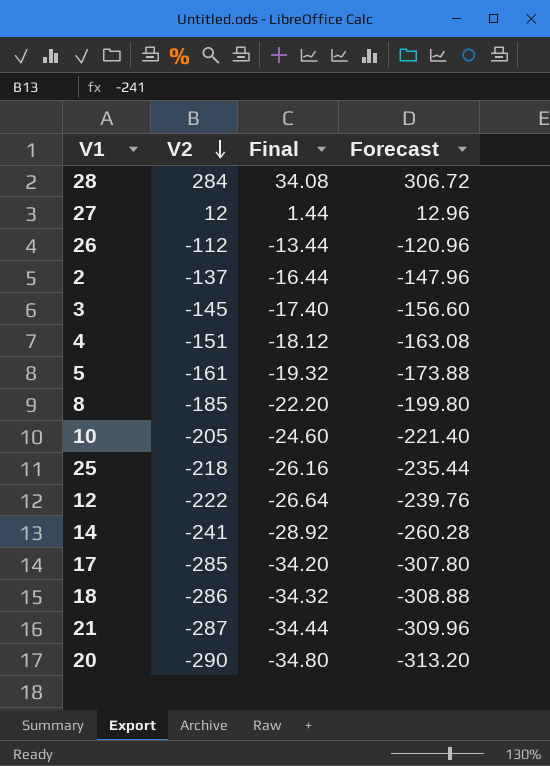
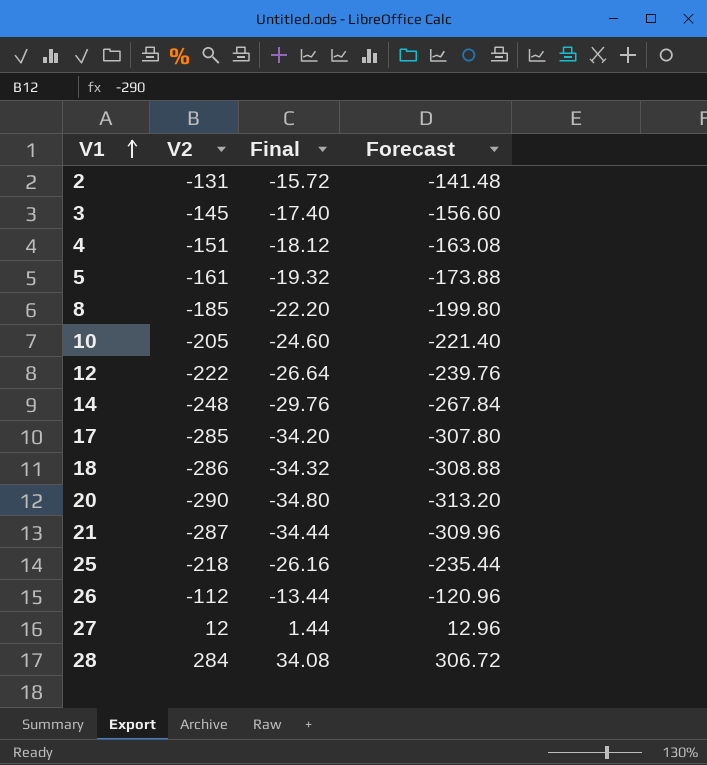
row order: V2 descending -> V1 ascending
2 | V2: -137 -> -131
2 | Final: -16.44 -> -15.72
2 | Forecast: -147.96 -> -141.48
14 | V2: -241 -> -248
14 | Final: -28.92 -> -29.76
14 | Forecast: -260.28 -> -267.84

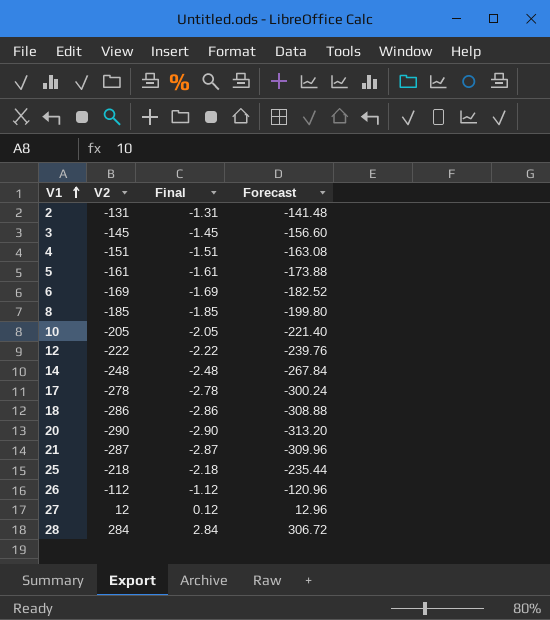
column Final | formula: [V2] * 0.12 -> [V2] * 0.01
row 6: none -> -169 | -1.69 | -182.52
17 | V2: -285 -> -278
17 | Forecast: -307.80 -> -300.24

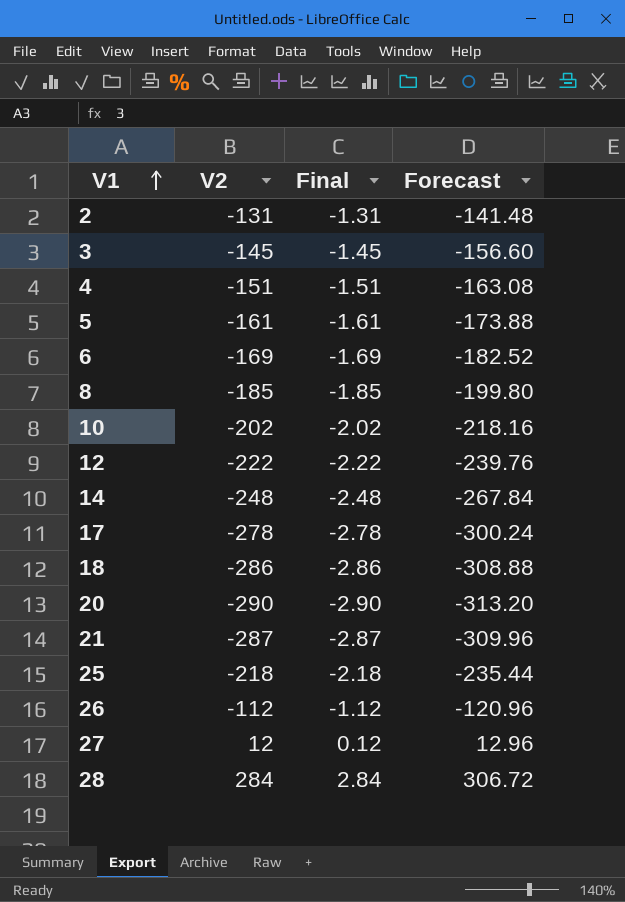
10 | V2: -205 -> -202
10 | Final: -2.05 -> -2.02
10 | Forecast: -221.40 -> -218.16

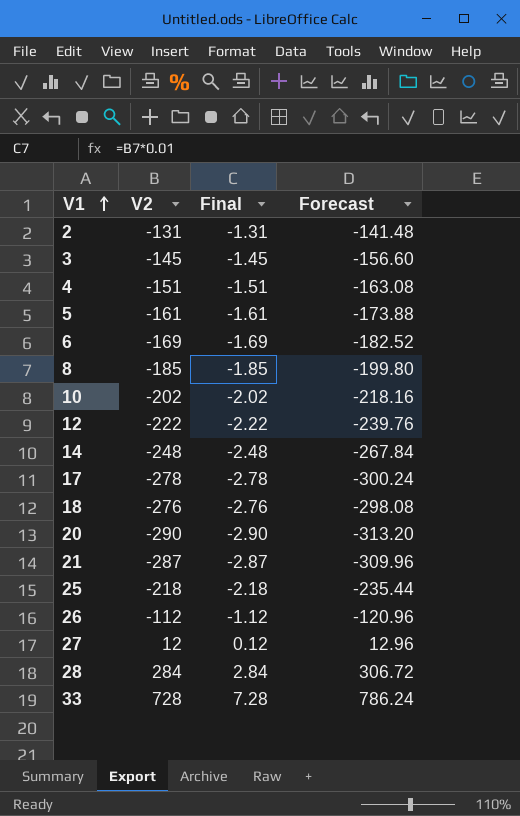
18 | V2: -286 -> -276
18 | Final: -2.86 -> -2.76
18 | Forecast: -308.88 -> -298.08
row 33: none -> 728 | 7.28 | 786.24

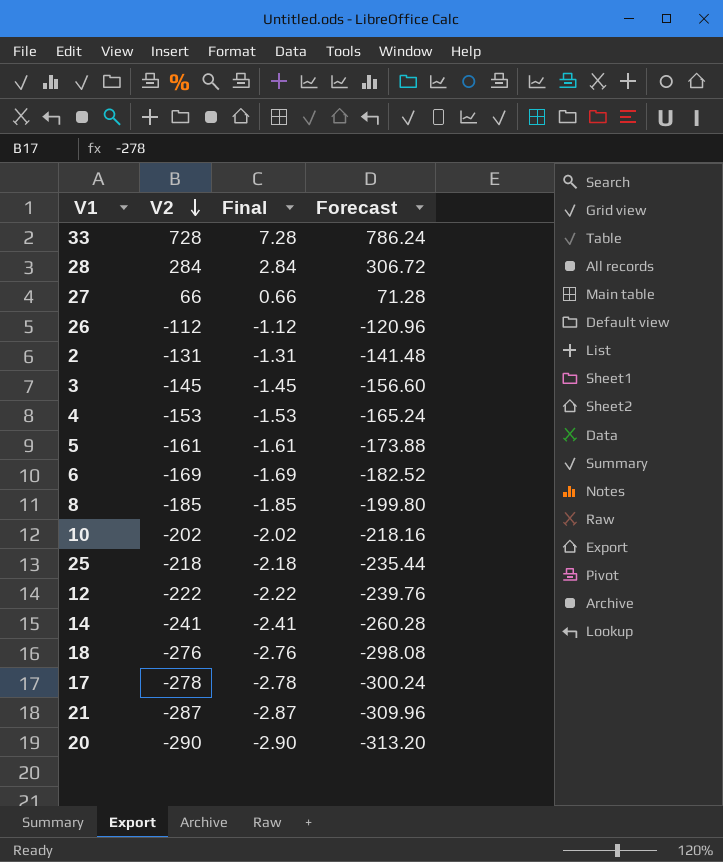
row order: V1 ascending -> V2 descending
27 | V2: 12 -> 66
27 | Final: 0.12 -> 0.66
27 | Forecast: 12.96 -> 71.28
4 | V2: -151 -> -153
4 | Final: -1.51 -> -1.53
4 | Forecast: -163.08 -> -165.24
14 | V2: -248 -> -241
14 | Final: -2.48 -> -2.41
14 | Forecast: -267.84 -> -260.28

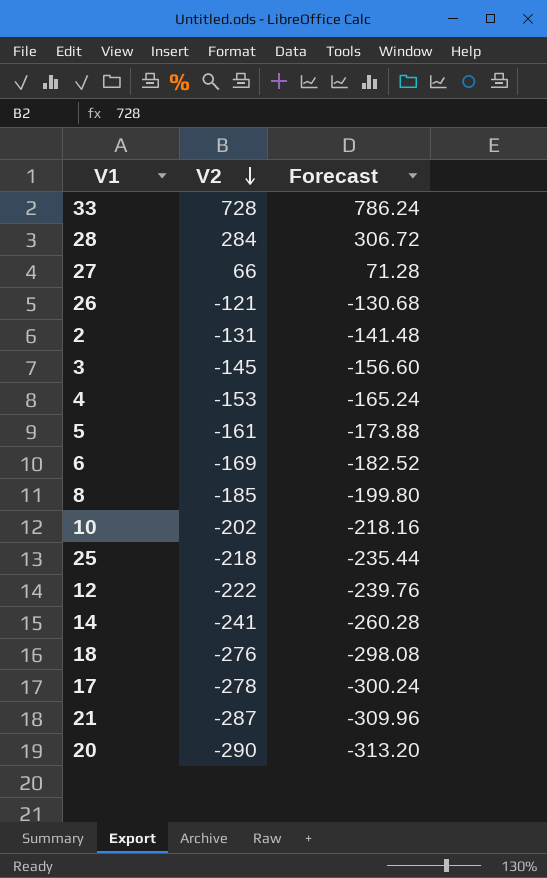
column Final | formula: [V2] * 0.01 -> none
26 | V2: -112 -> -121
26 | Forecast: -120.96 -> -130.68

